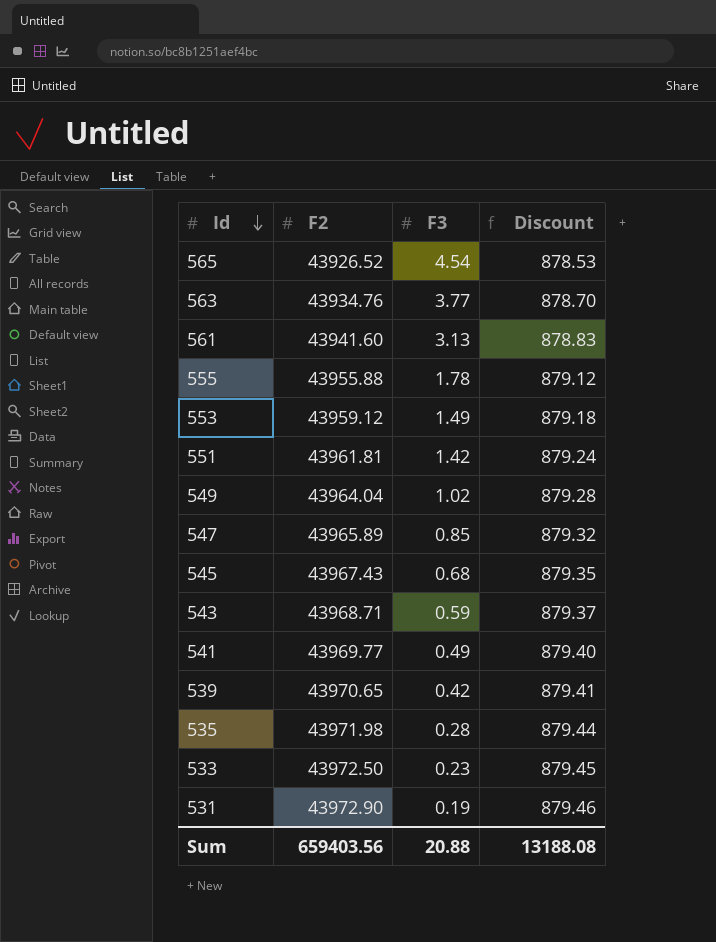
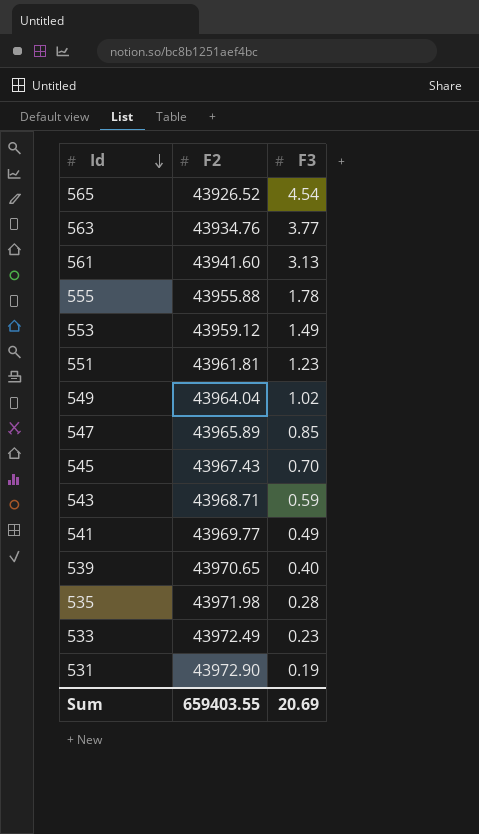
column Discount | formula: [F2] * 0.02 -> none
551 | F3: 1.42 -> 1.23
545 | F3: 0.68 -> 0.70
539 | F3: 0.42 -> 0.40
533 | F2: 43972.50 -> 43972.49
Sum | F2: 659403.56 -> 659403.55
Sum | F3: 20.88 -> 20.69

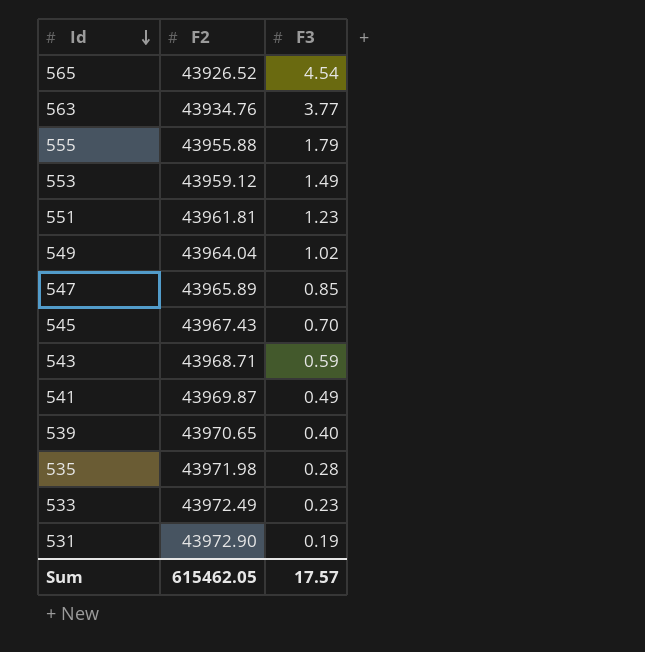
row 561: 43941.60 | 3.13 -> none
555 | F3: 1.78 -> 1.79
541 | F2: 43969.77 -> 43969.87
Sum | F2: 659403.55 -> 615462.05
Sum | F3: 20.69 -> 17.57

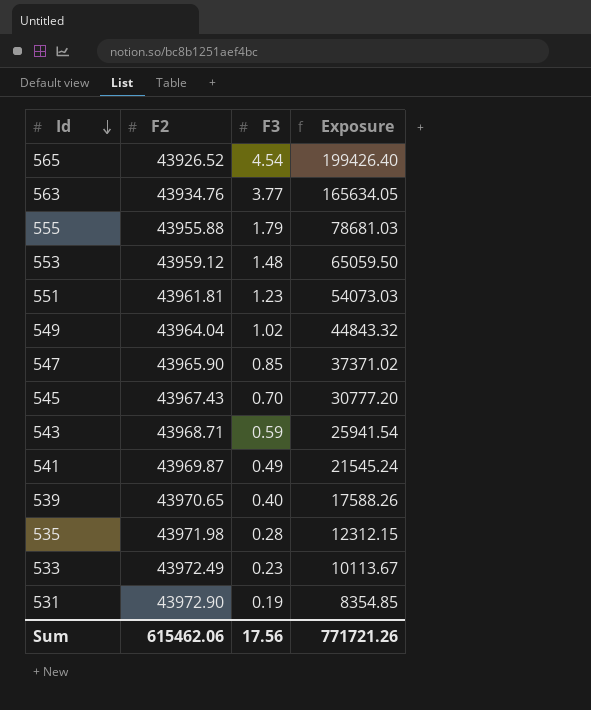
column Exposure | formula: none -> [F2] * [F3]
553 | F3: 1.49 -> 1.48
547 | F2: 43965.89 -> 43965.90
Sum | F2: 615462.05 -> 615462.06
Sum | F3: 17.57 -> 17.56

